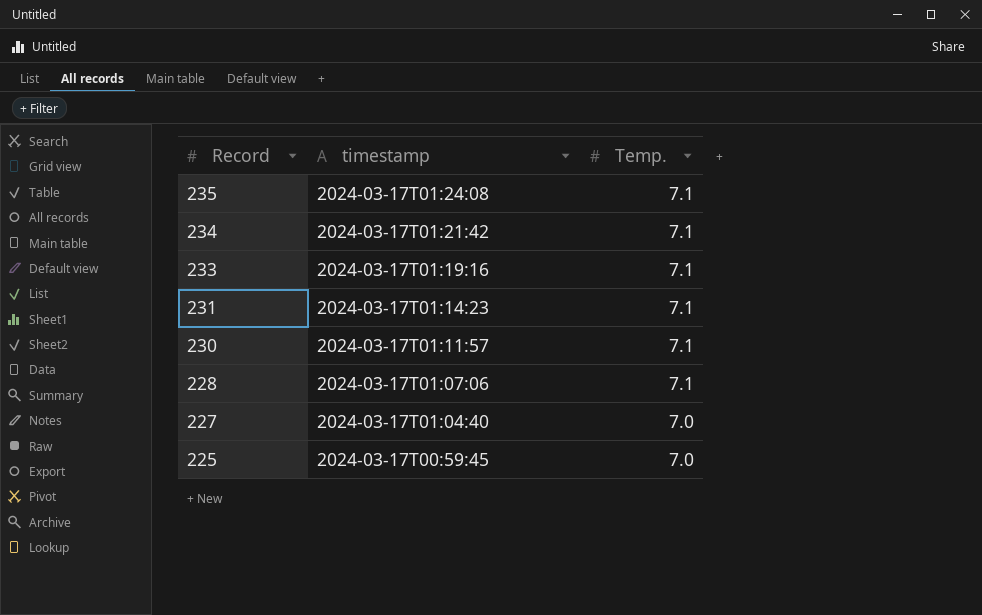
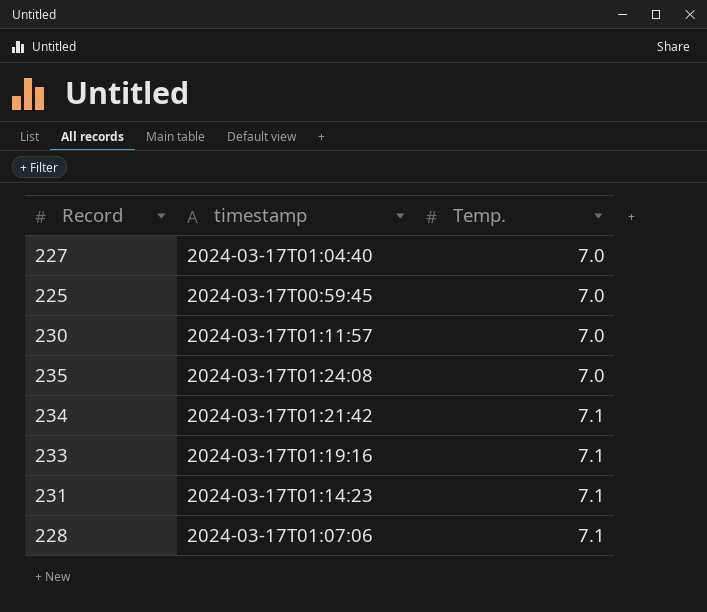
row order: Record descending -> Temp. ascending
230 | Temp.: 7.1 -> 7.0
235 | Temp.: 7.1 -> 7.0

